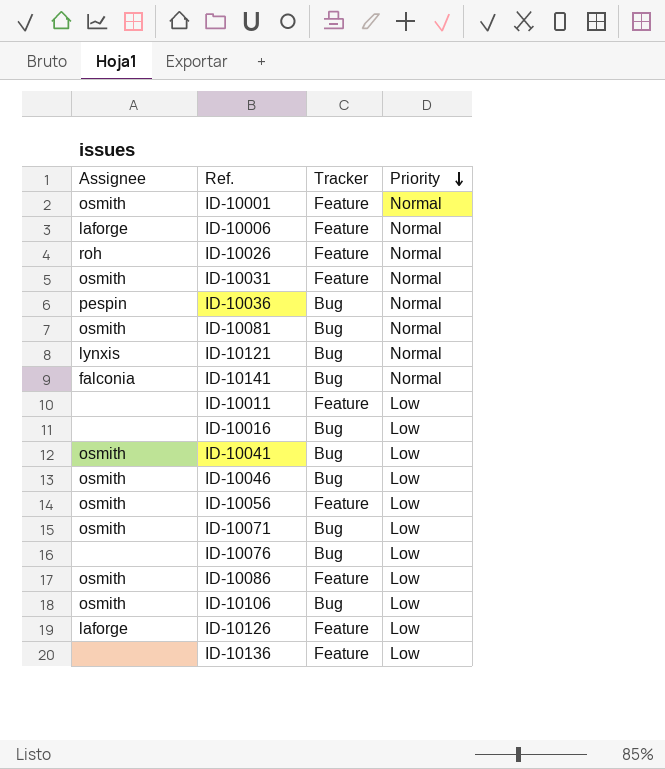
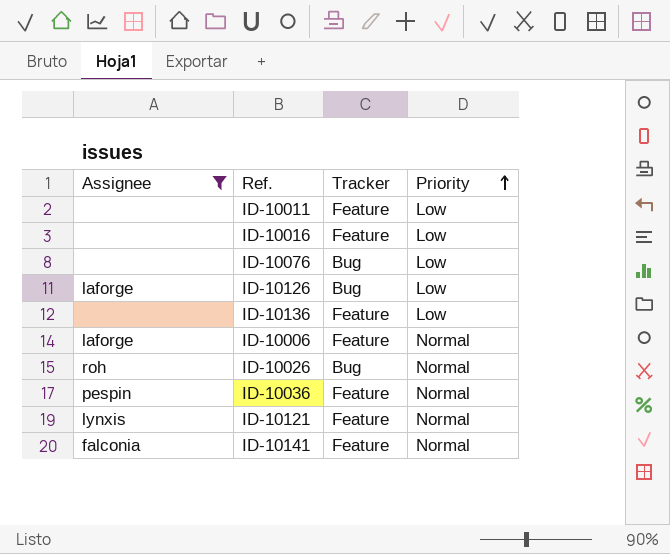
filter: none -> Assignee != osmith
row order: Priority descending -> Priority ascending
ID-10016 | Tracker: Bug -> Feature
ID-10126 | Tracker: Feature -> Bug
ID-10026 | Tracker: Feature -> Bug
ID-10036 | Tracker: Bug -> Feature
ID-10121 | Tracker: Bug -> Feature
ID-10141 | Tracker: Bug -> Feature

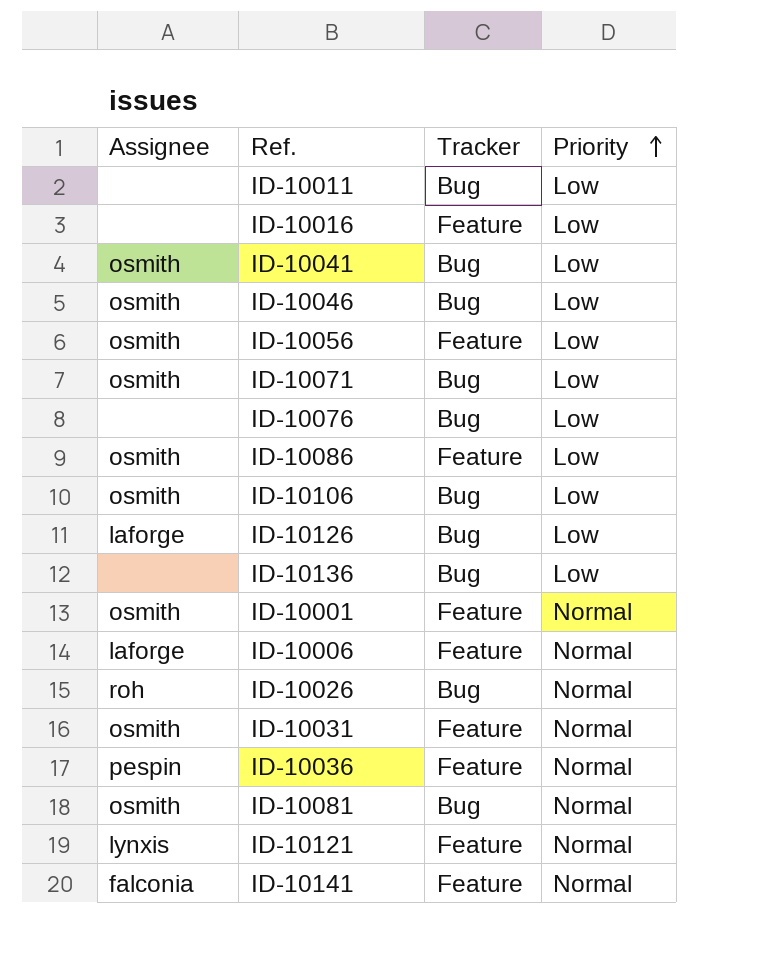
filter: Assignee != osmith -> none
ID-10011 | Tracker: Feature -> Bug
ID-10136 | Tracker: Feature -> Bug

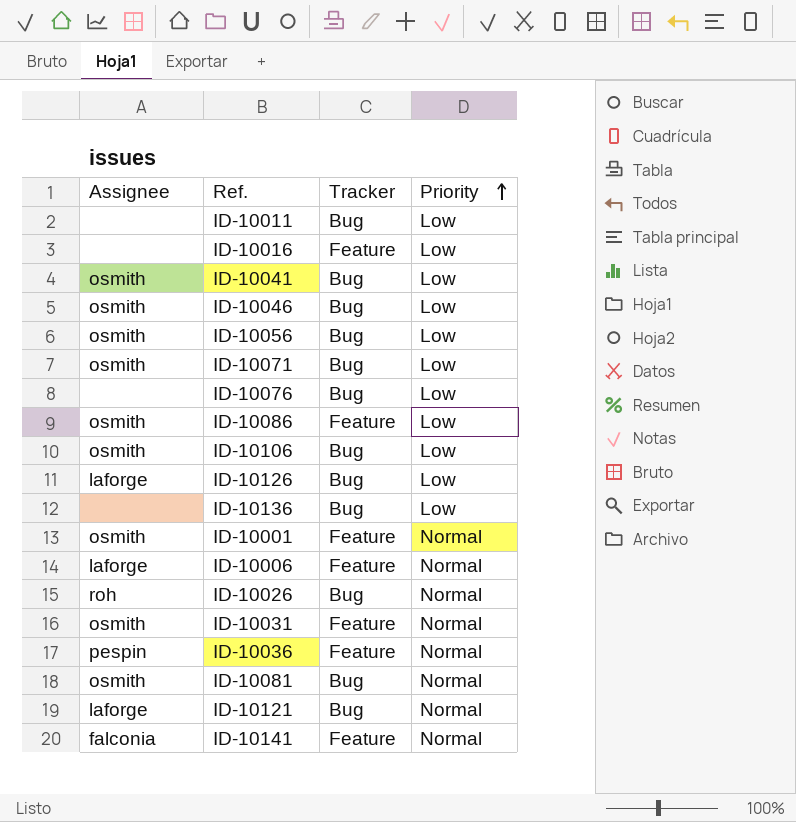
ID-10056 | Tracker: Feature -> Bug
ID-10121 | Assignee: lynxis -> laforge
ID-10121 | Tracker: Feature -> Bug

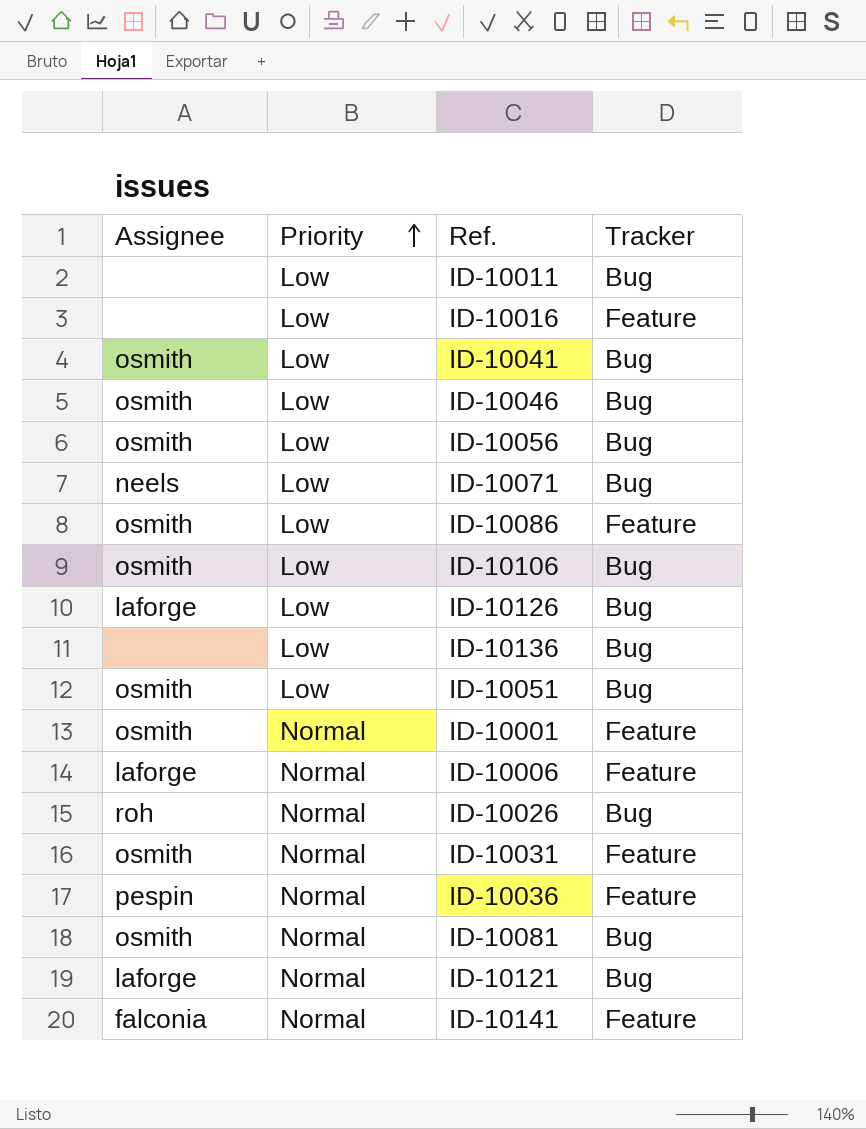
column Priority | position: 4 -> 2
row ID-10076: none | Bug | Low -> none
ID-10071 | Assignee: osmith -> neels
row ID-10051: none -> osmith | Low | Bug

